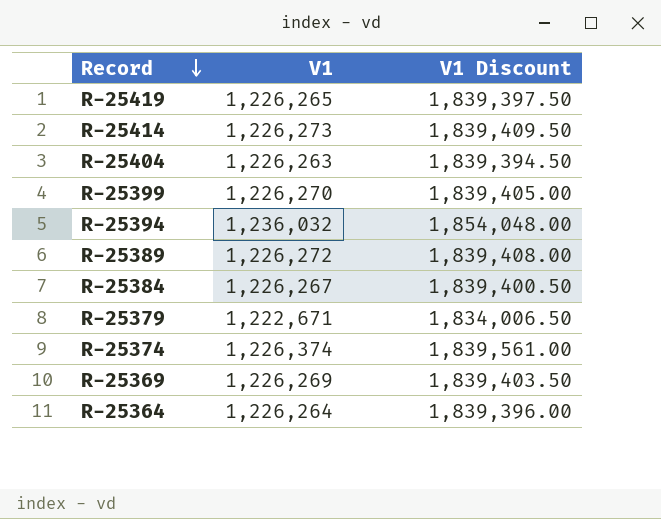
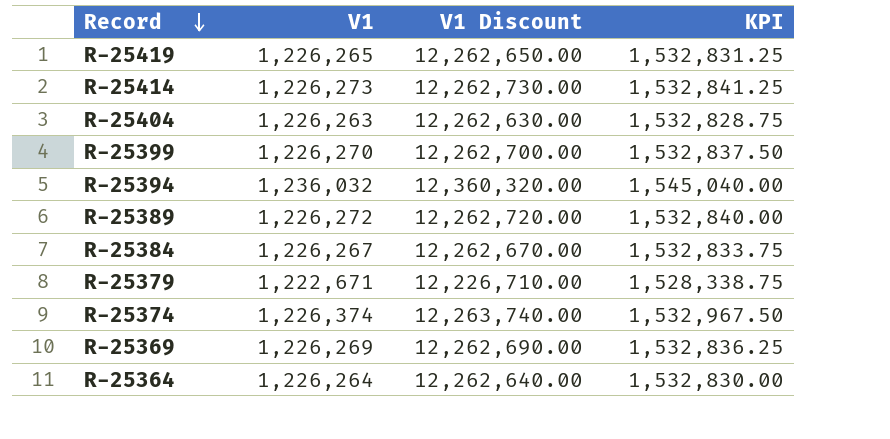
column V1 Discount | formula: [V1] * 1.5 -> [V1] * 10
column KPI | formula: none -> [V1] * 1.25

